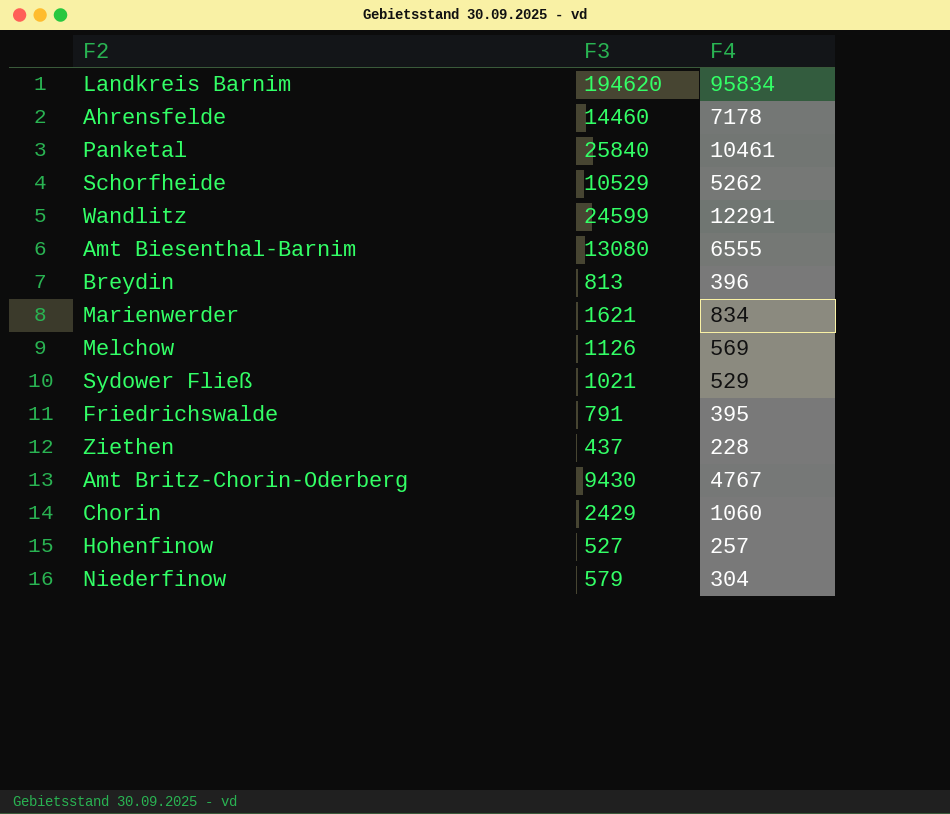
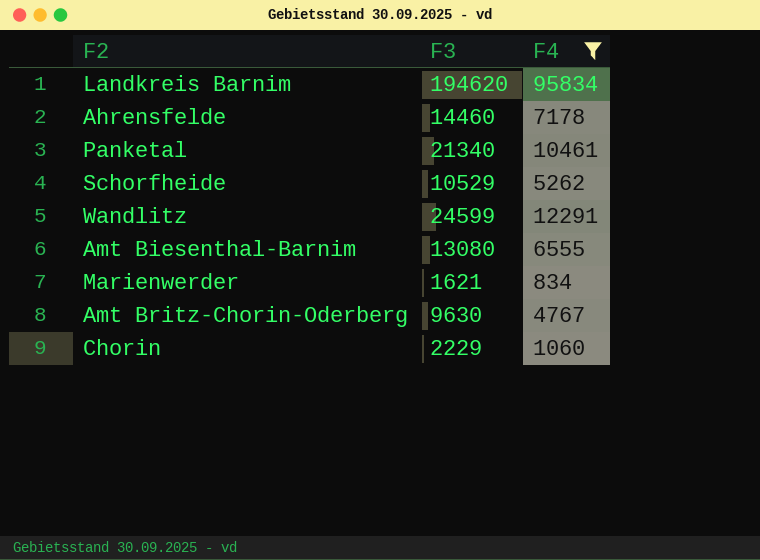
filter: none -> F4 >= 834
Panketal | F3: 25840 -> 21340
Amt Britz-Chorin-Oderberg | F3: 9430 -> 9630
Chorin | F3: 2429 -> 2229

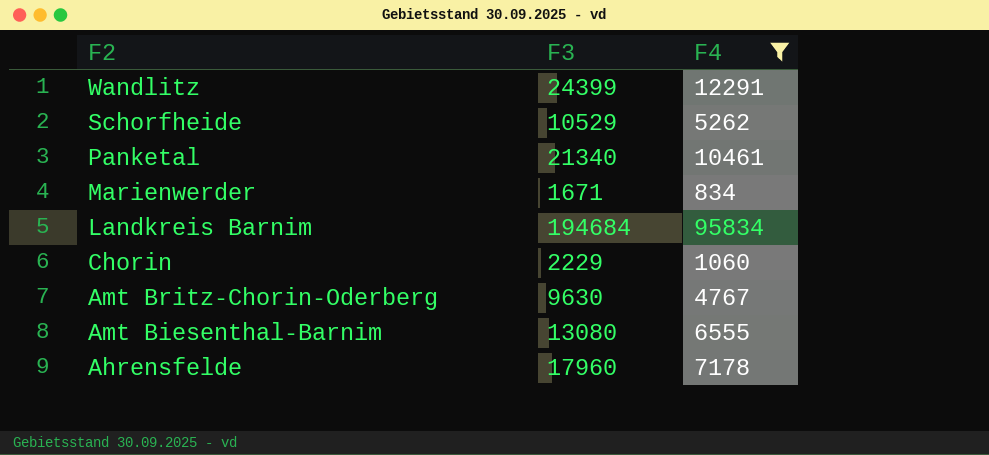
row order: none -> F2 descending
Wandlitz | F3: 24599 -> 24399
Marienwerder | F3: 1621 -> 1671
Landkreis Barnim | F3: 194620 -> 194684
Ahrensfelde | F3: 14460 -> 17960

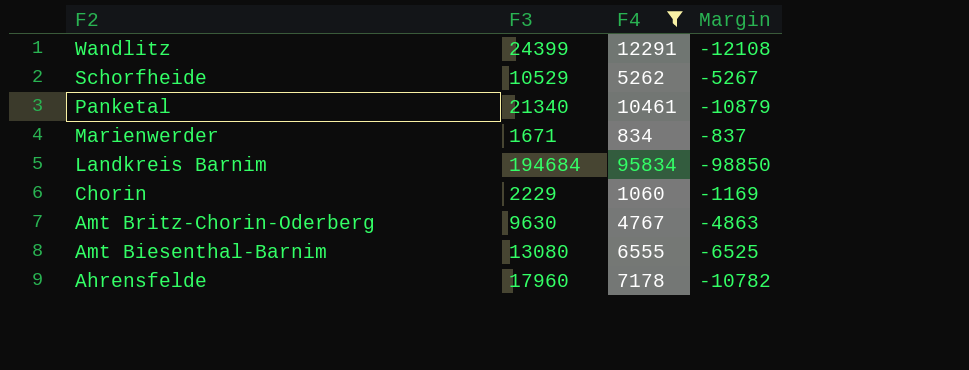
column Margin | formula: none -> [F4] - [F3]

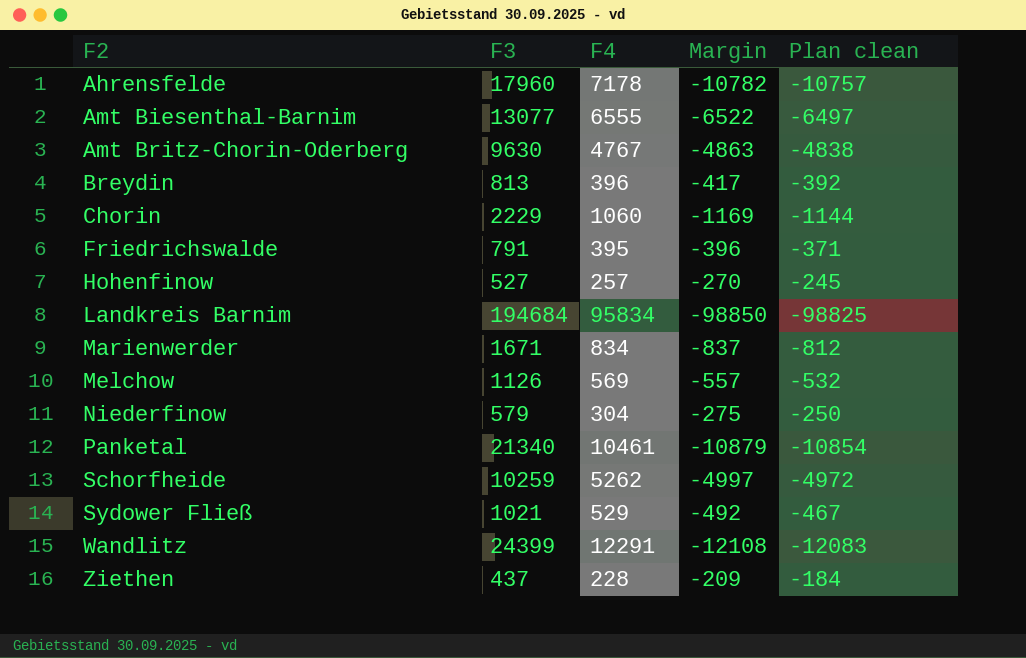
filter: F4 >= 834 -> none
row order: F2 descending -> F2 ascending
column Plan clean | formula: none -> [Margin] + 25
Amt Biesenthal-Barnim | F3: 13080 -> 13077
Amt Biesenthal-Barnim | Margin: -6525 -> -6522
Schorfheide | F3: 10529 -> 10259
Schorfheide | Margin: -5267 -> -4997

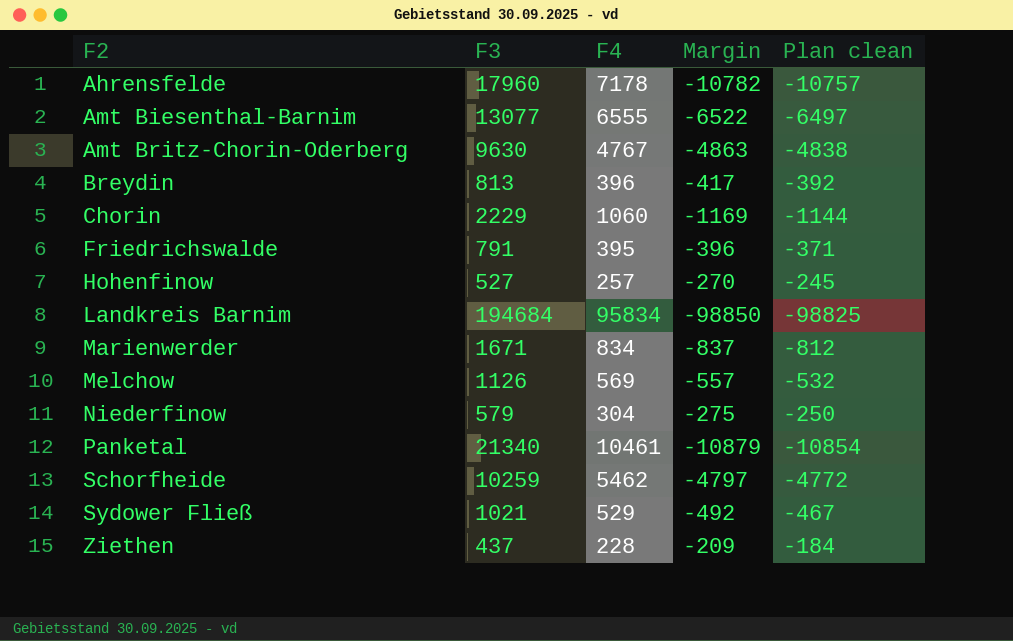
row Wandlitz: 24399 | 12291 | -12108 | -12083 -> none
Schorfheide | F4: 5262 -> 5462
Schorfheide | Margin: -4997 -> -4797
Schorfheide | Plan clean: -4972 -> -4772

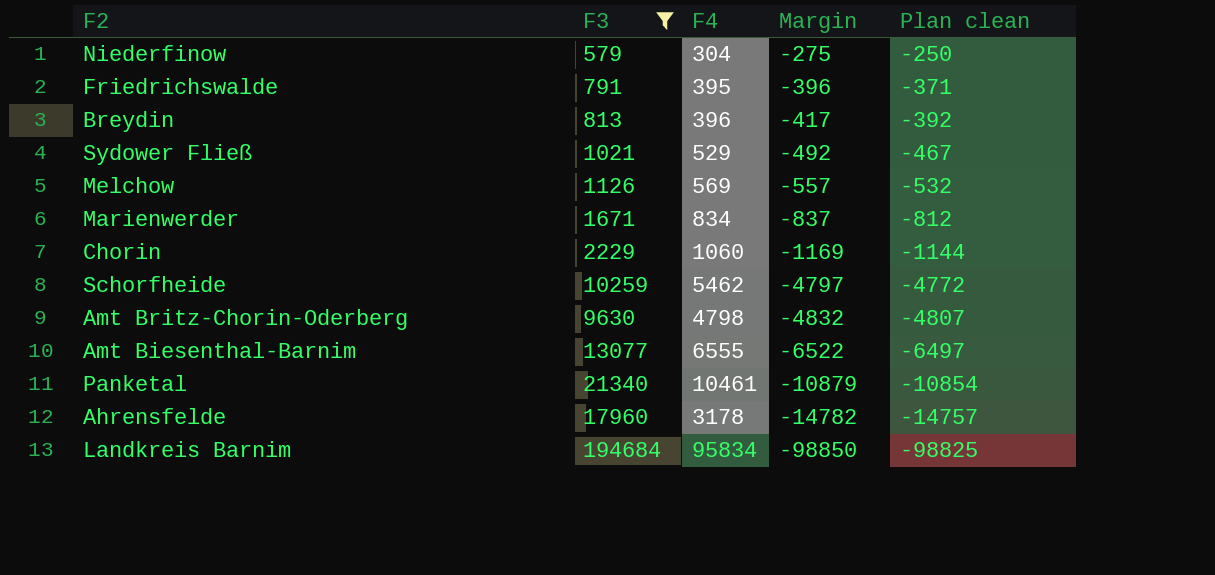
filter: none -> F3 >= 579
row order: F2 ascending -> Margin descending
Amt Britz-Chorin-Oderberg | F4: 4767 -> 4798
Amt Britz-Chorin-Oderberg | Margin: -4863 -> -4832
Amt Britz-Chorin-Oderberg | Plan clean: -4838 -> -4807
Ahrensfelde | F4: 7178 -> 3178
Ahrensfelde | Margin: -10782 -> -14782
Ahrensfelde | Plan clean: -10757 -> -14757

